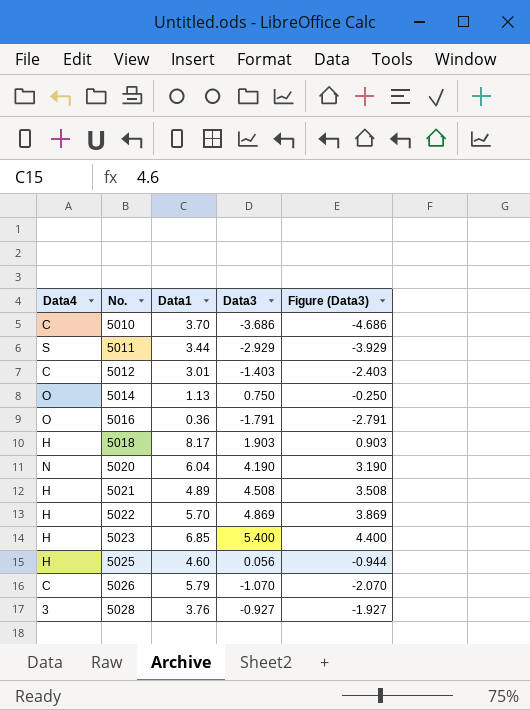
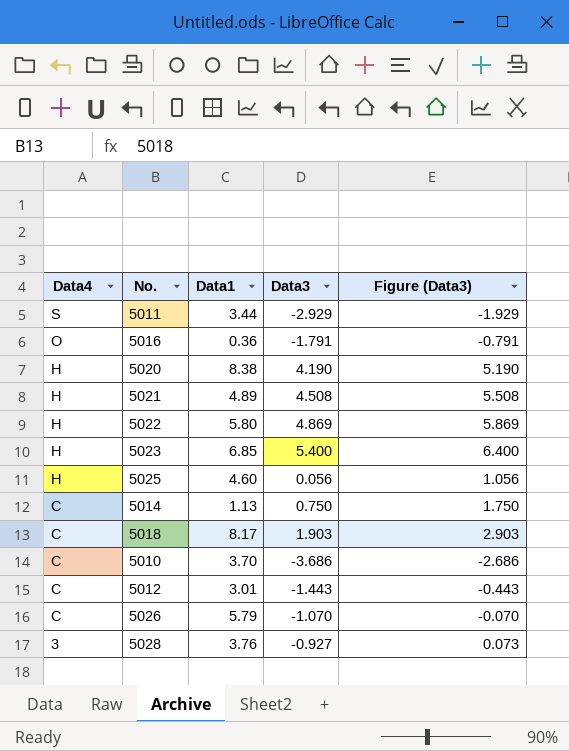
row order: No. ascending -> Data4 descending
column Figure (Data3) | formula: [Data3] - 1 -> [Data3] + 1
5020 | Data4: N -> H
5020 | Data1: 6.04 -> 8.38
5022 | Data1: 5.70 -> 5.80
5014 | Data4: O -> C
5018 | Data4: H -> C
5012 | Data3: -1.403 -> -1.443

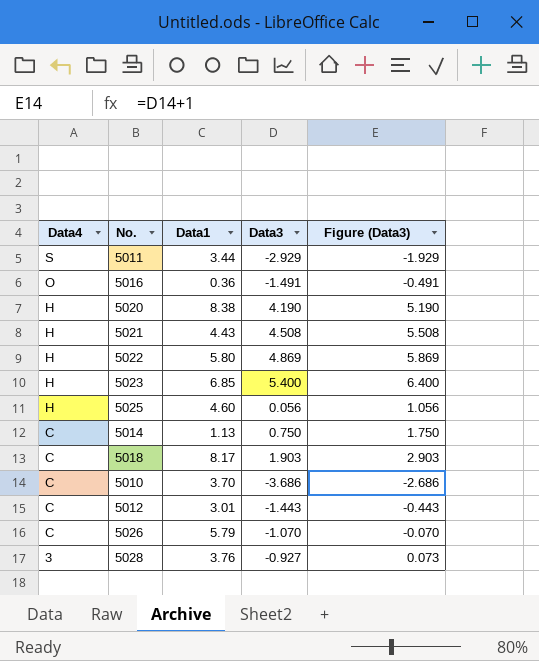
5016 | Data3: -1.791 -> -1.491
5016 | Figure (Data3): -0.791 -> -0.491
5021 | Data1: 4.89 -> 4.43

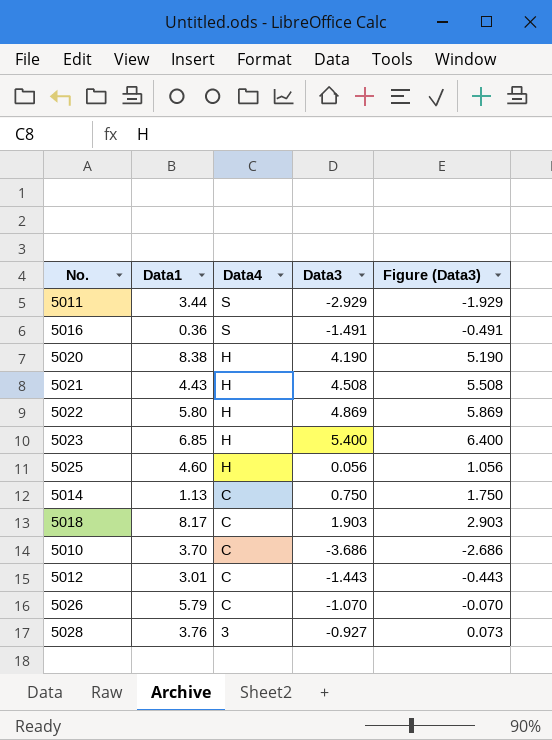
column Data4 | position: 1 -> 3
5016 | Data4: O -> S

